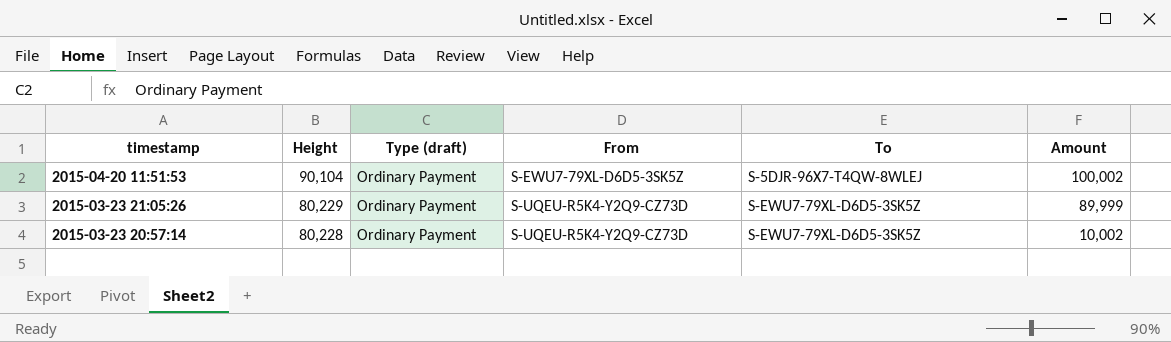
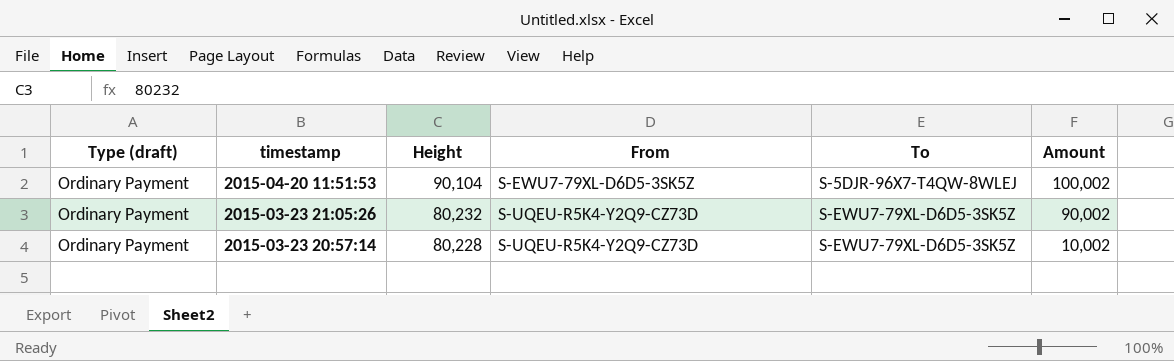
column Type (draft) | position: 3 -> 1
2015-03-23 21:05:26 | Height: 80,229 -> 80,232
2015-03-23 21:05:26 | Amount: 89,999 -> 90,002

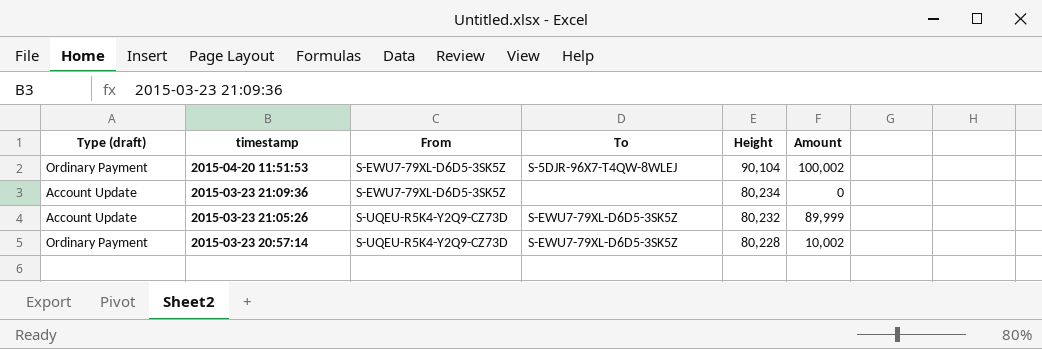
column Height | position: 3 -> 5
row 2015-03-23 21:09:36: none -> Account Update | S-EWU7-79XL-D6D5-3SK5Z | none | 80,234 | 0
2015-03-23 21:05:26 | Type (draft): Ordinary Payment -> Account Update
2015-03-23 21:05:26 | Amount: 90,002 -> 89,999

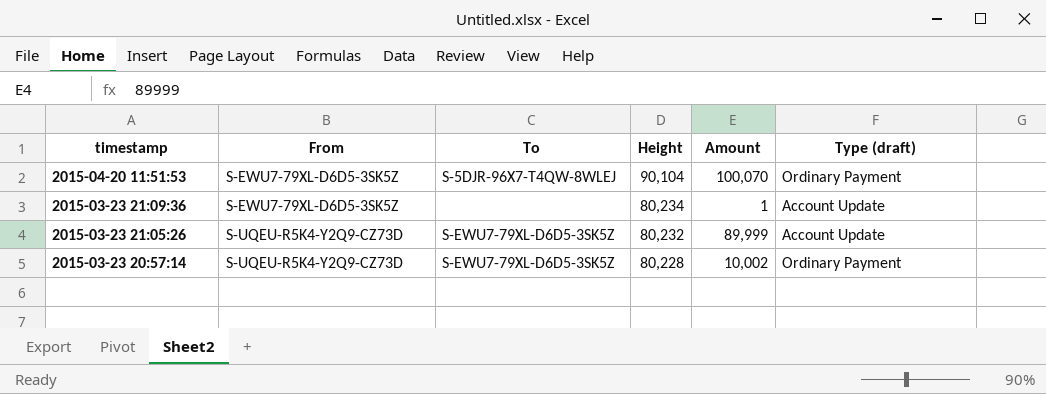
column Type (draft) | position: 1 -> 6
2015-04-20 11:51:53 | Amount: 100,002 -> 100,070
2015-03-23 21:09:36 | Amount: 0 -> 1

